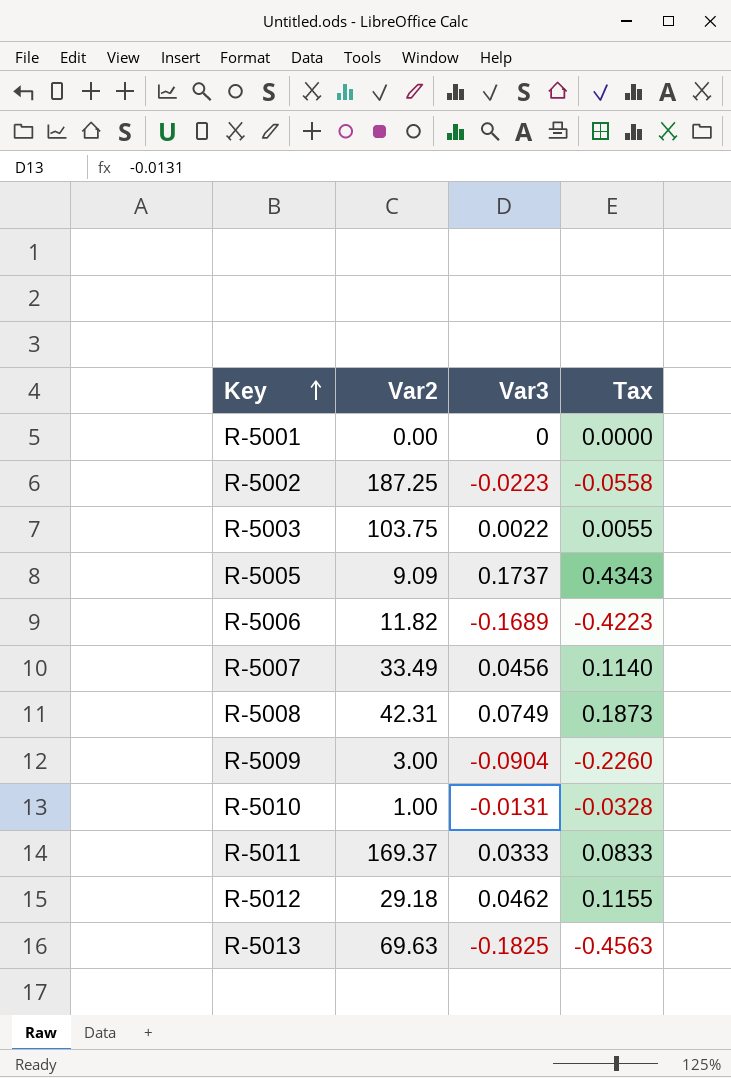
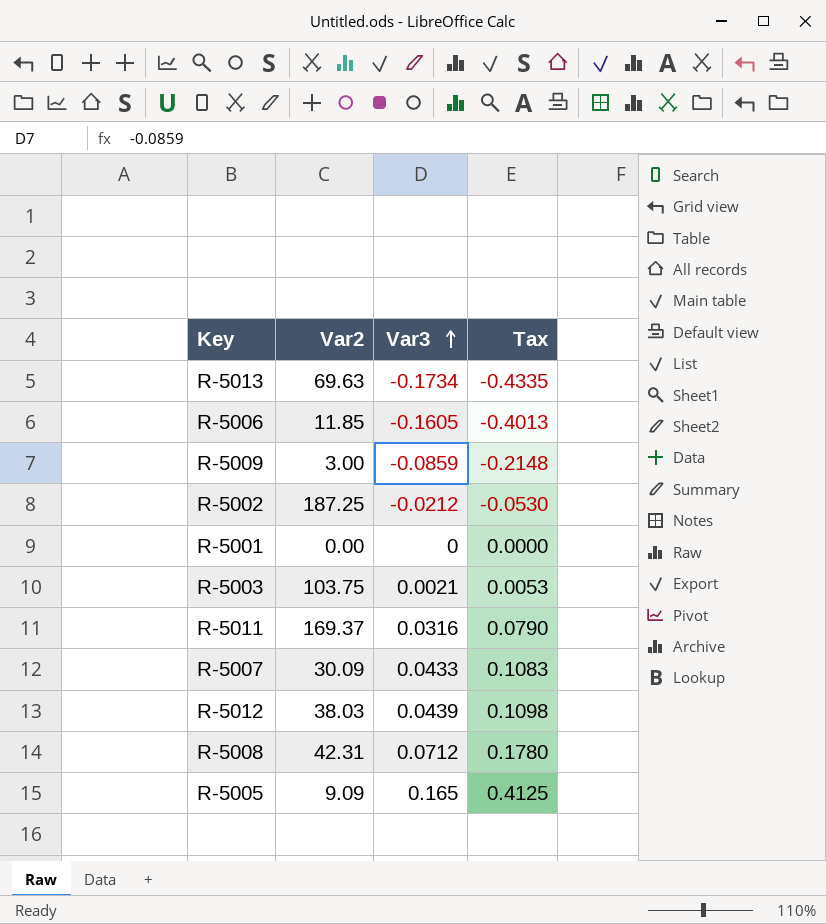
row order: Key ascending -> Var3 ascending
row R-5010: 1.00 | -0.0131 | -0.0328 -> none
R-5013 | Var3: -0.1825 -> -0.1734
R-5013 | Tax: -0.4563 -> -0.4335
R-5006 | Var2: 11.82 -> 11.85
R-5006 | Var3: -0.1689 -> -0.1605
R-5006 | Tax: -0.4223 -> -0.4013
R-5009 | Var3: -0.0904 -> -0.0859
R-5009 | Tax: -0.2260 -> -0.2148
R-5002 | Var3: -0.0223 -> -0.0212
R-5002 | Tax: -0.0558 -> -0.0530
R-5003 | Var3: 0.0022 -> 0.0021
R-5003 | Tax: 0.0055 -> 0.0053
R-5011 | Var3: 0.0333 -> 0.0316
R-5011 | Tax: 0.0833 -> 0.0790
R-5007 | Var2: 33.49 -> 30.09
R-5007 | Var3: 0.0456 -> 0.0433
R-5007 | Tax: 0.1140 -> 0.1083
R-5012 | Var2: 29.18 -> 38.03
R-5012 | Var3: 0.0462 -> 0.0439
R-5012 | Tax: 0.1155 -> 0.1098
R-5008 | Var3: 0.0749 -> 0.0712
R-5008 | Tax: 0.1873 -> 0.1780
R-5005 | Var3: 0.1737 -> 0.165
R-5005 | Tax: 0.4343 -> 0.4125

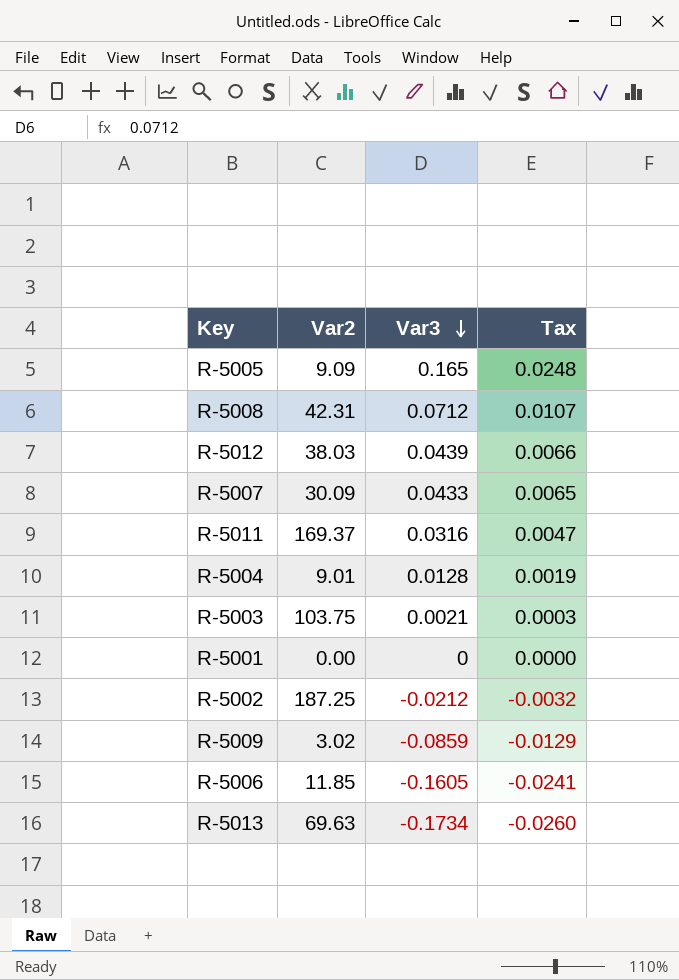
row order: Var3 ascending -> Var3 descending
column Tax | formula: [Var3] * 2.5 -> [Var3] * 0.15
row R-5004: none -> 9.01 | 0.0128 | 0.0019
R-5009 | Var2: 3.00 -> 3.02

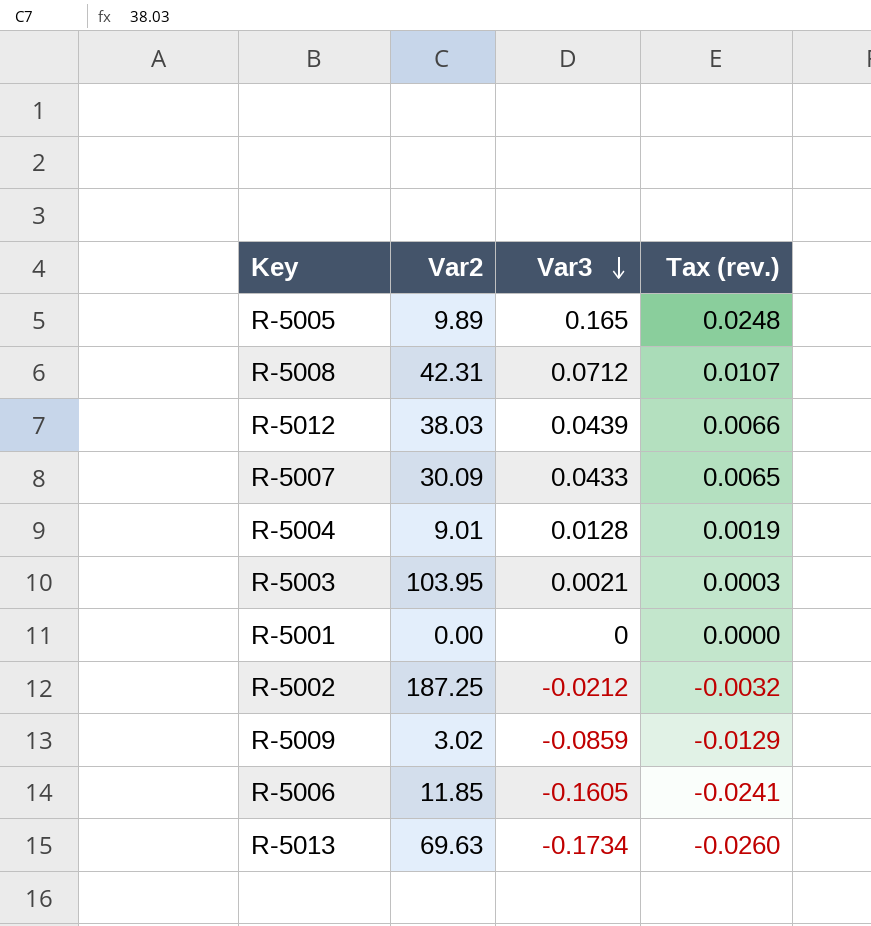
column name: Tax -> Tax (rev.)
row R-5011: 169.37 | 0.0316 | 0.0047 -> none
R-5005 | Var2: 9.09 -> 9.89
R-5003 | Var2: 103.75 -> 103.95

